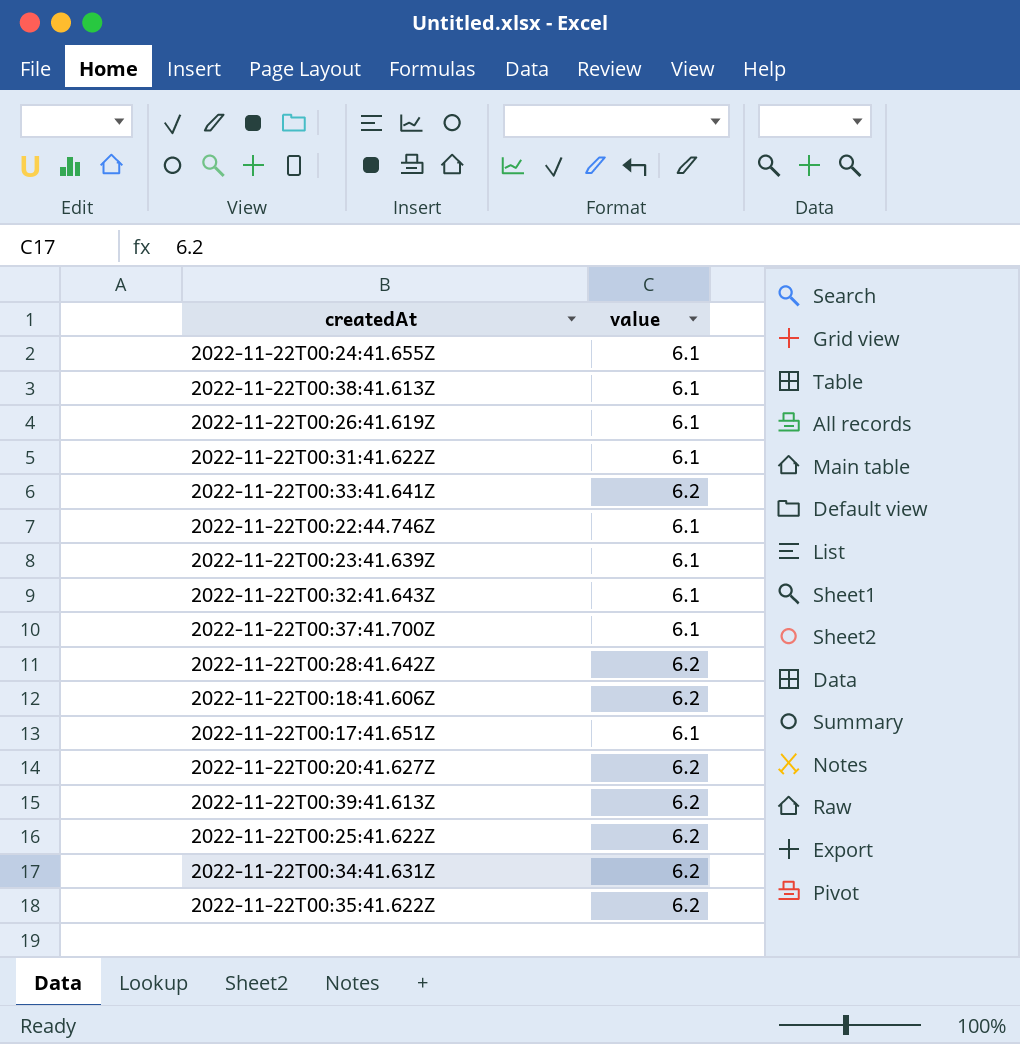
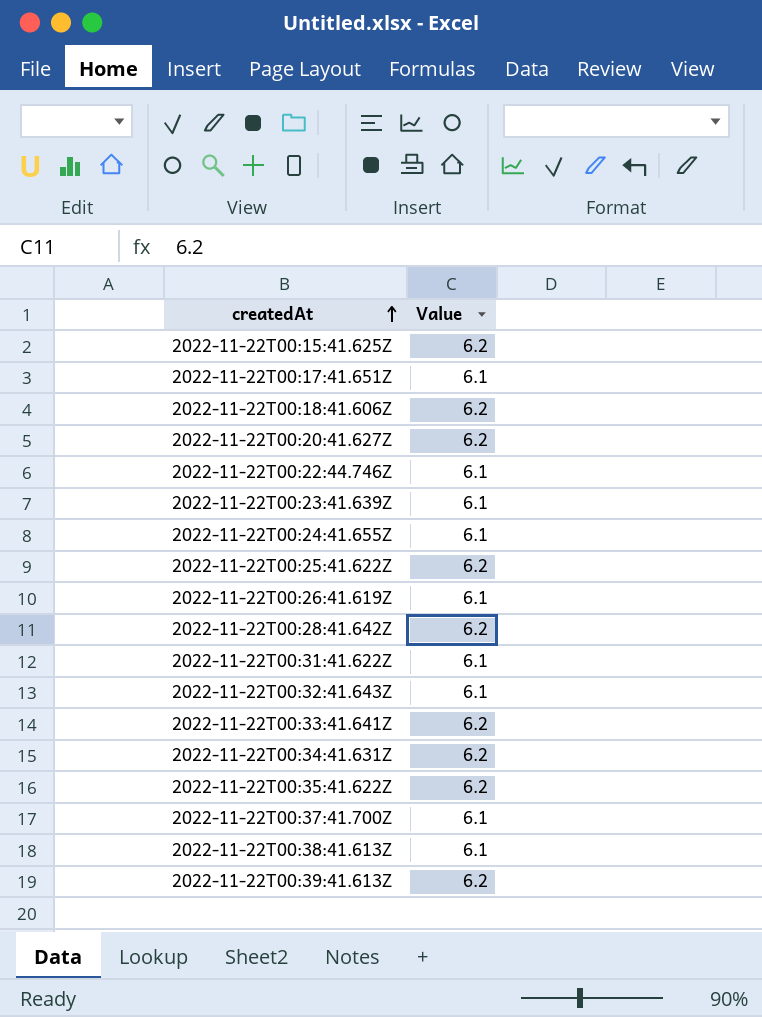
row order: none -> createdAt ascending
column name: value -> Value
row 2022-11-22T00:15:41.625Z: none -> 6.2

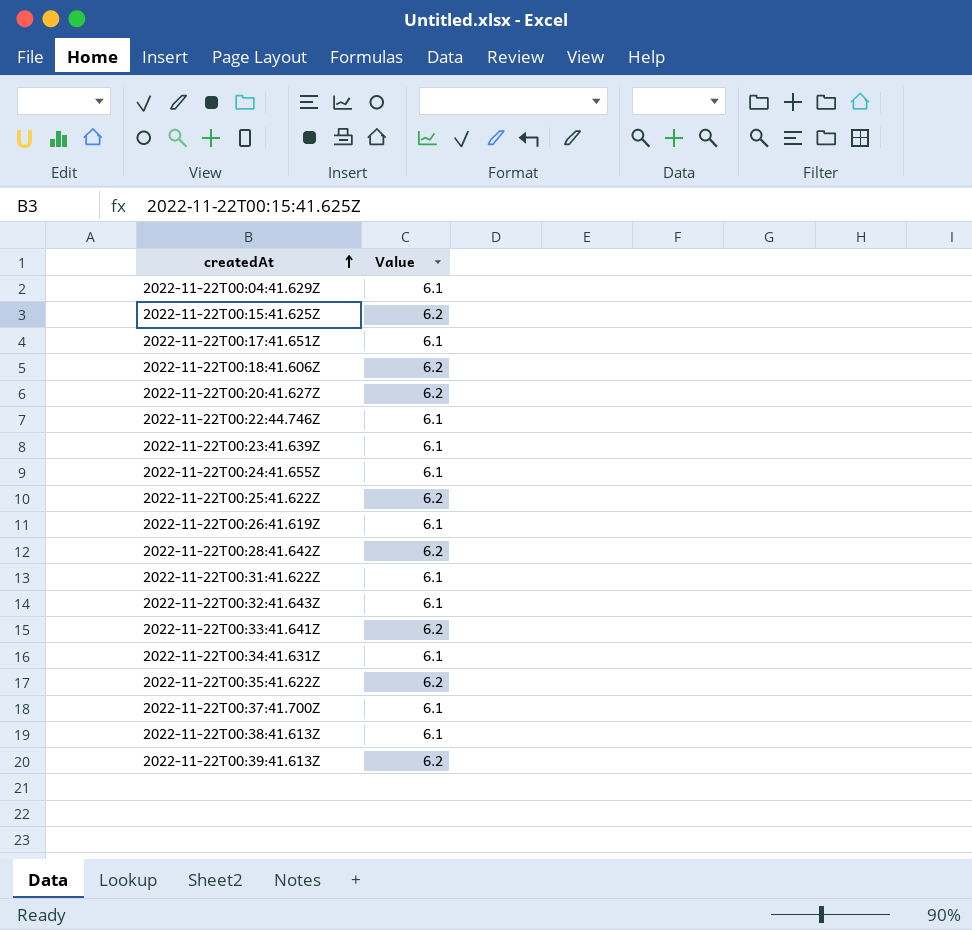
row 2022-11-22T00:04:41.629Z: none -> 6.1
2022-11-22T00:34:41.631Z | Value: 6.2 -> 6.1

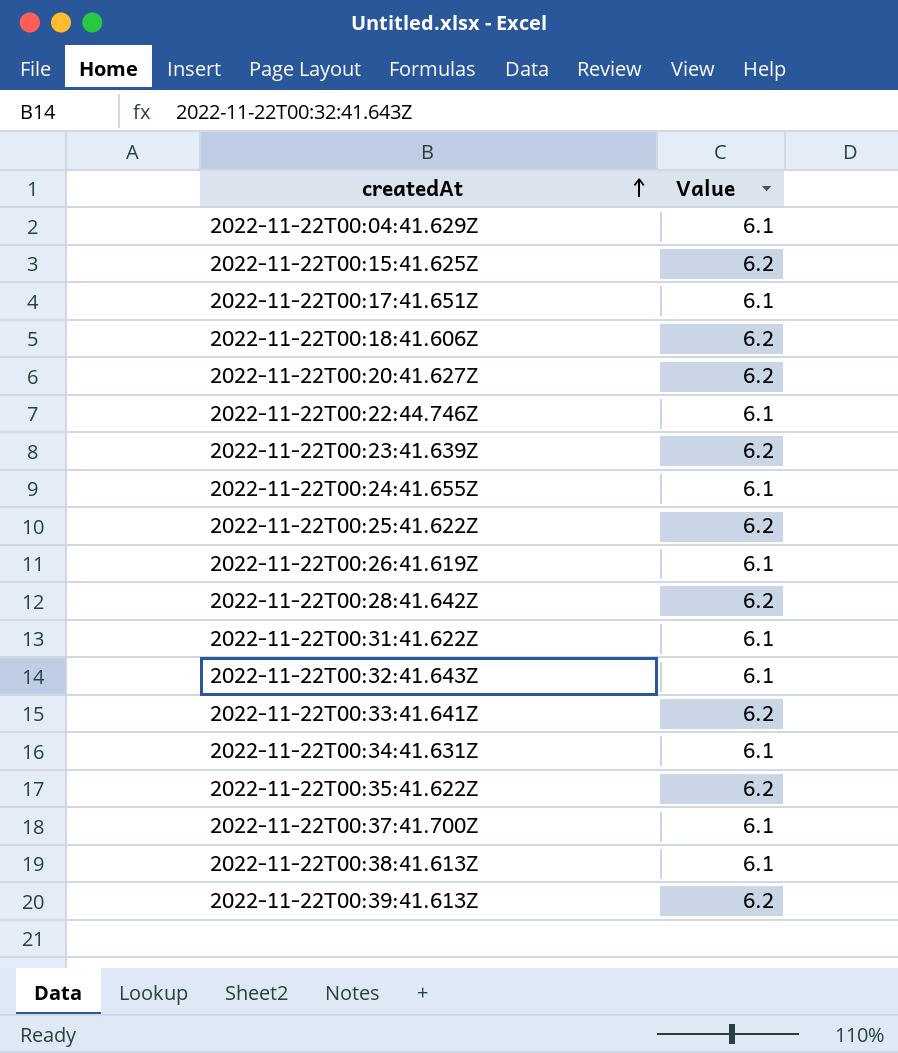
2022-11-22T00:23:41.639Z | Value: 6.1 -> 6.2

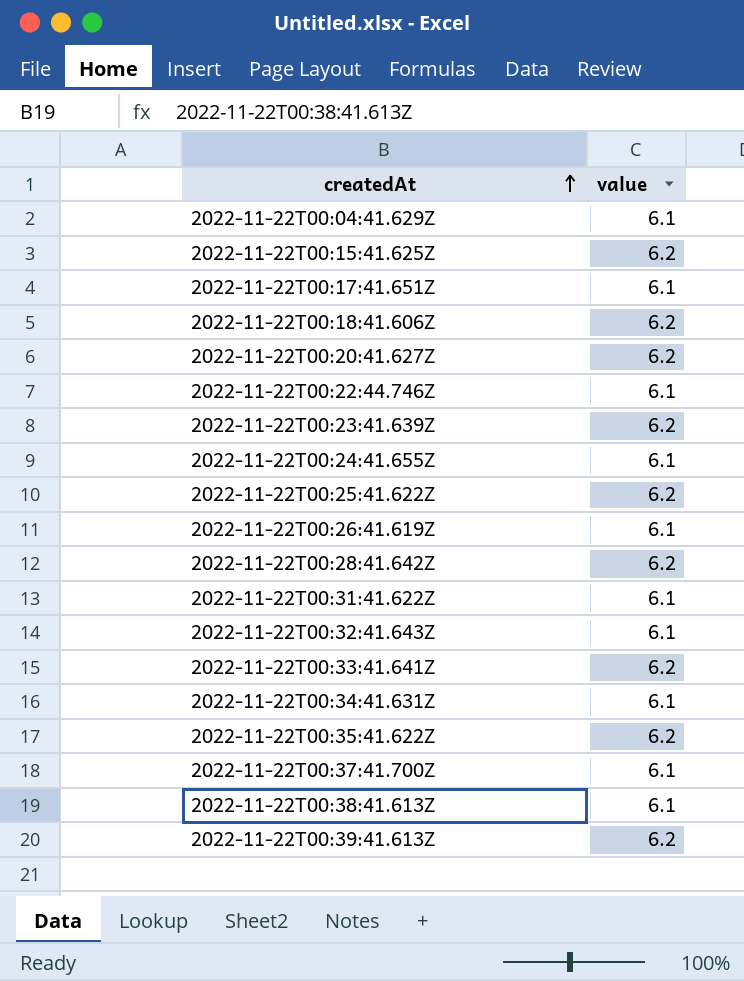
column name: Value -> value

